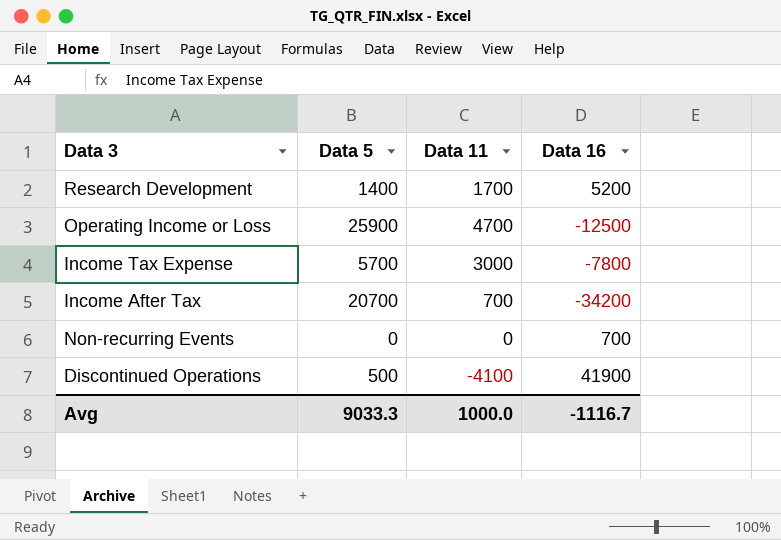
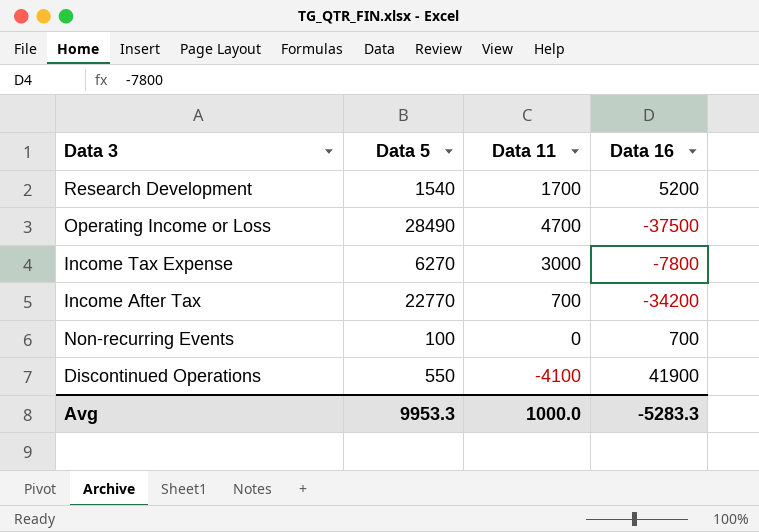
Research Development | Data 5: 1400 -> 1540
Operating Income or Loss | Data 5: 25900 -> 28490
Operating Income or Loss | Data 16: -12500 -> -37500
Income Tax Expense | Data 5: 5700 -> 6270
Income After Tax | Data 5: 20700 -> 22770
Non-recurring Events | Data 5: 0 -> 100
Discontinued Operations | Data 5: 500 -> 550
Avg | Data 5: 9033.3 -> 9953.3
Avg | Data 16: -1116.7 -> -5283.3

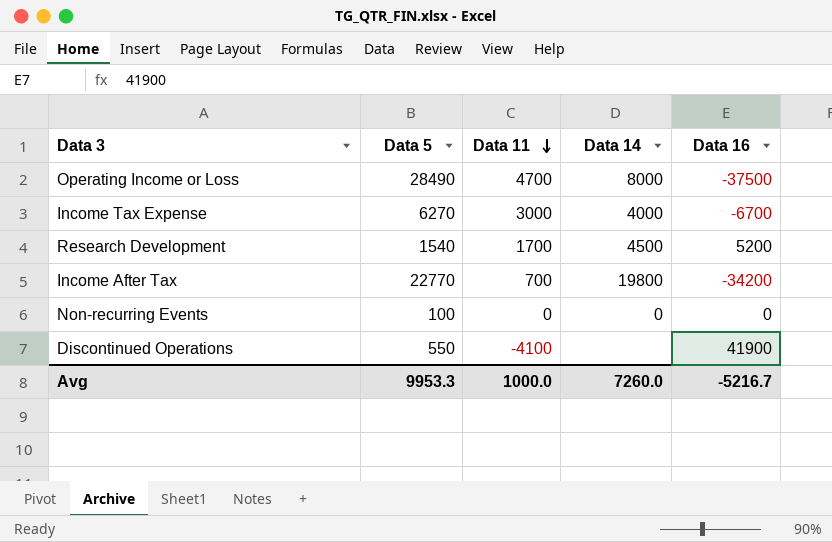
row order: none -> Data 11 descending
column Data 14 | position: none -> 4
Income Tax Expense | Data 16: -7800 -> -6700
Non-recurring Events | Data 16: 700 -> 0
Avg | Data 16: -5283.3 -> -5216.7

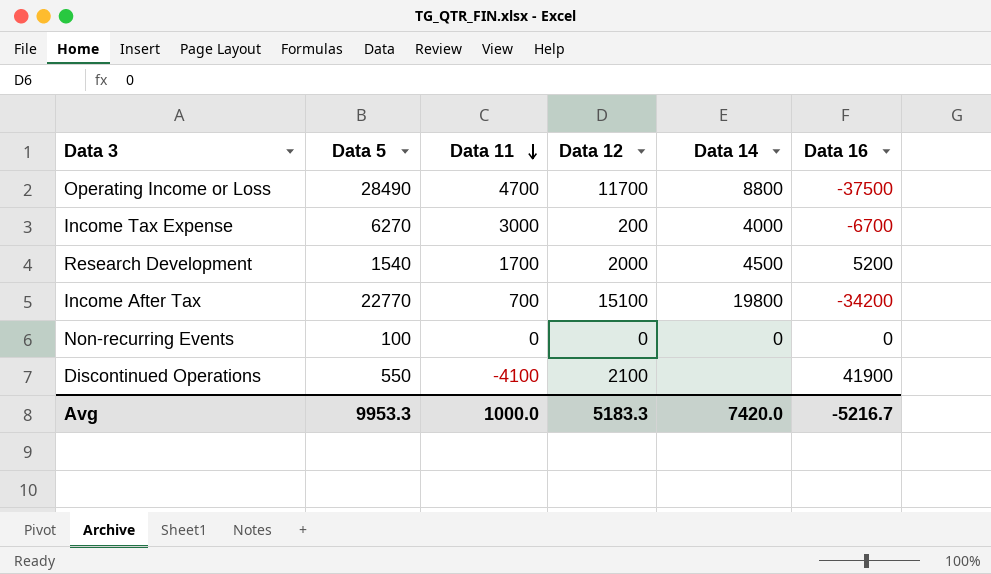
column Data 12 | position: none -> 4
Operating Income or Loss | Data 14: 8000 -> 8800
Avg | Data 14: 7260.0 -> 7420.0

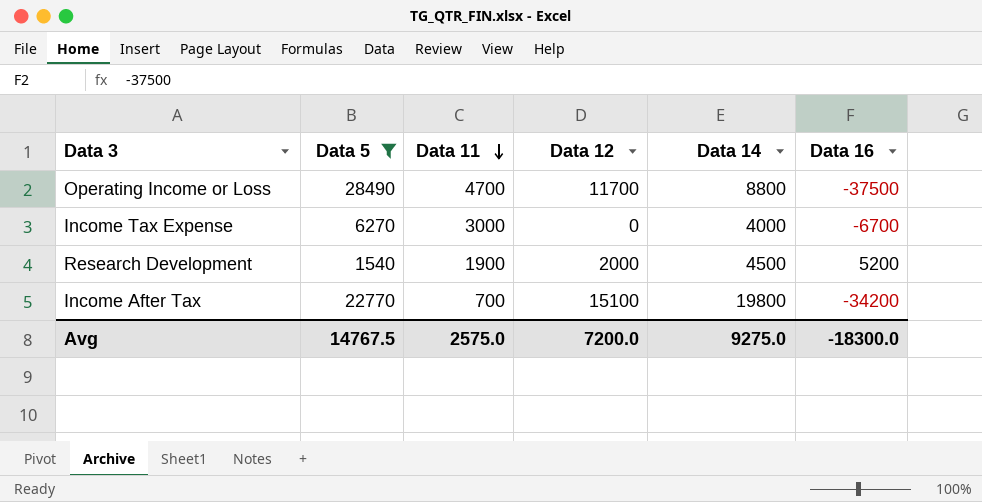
filter: none -> Data 5 >= 1540
Income Tax Expense | Data 12: 200 -> 0
Research Development | Data 11: 1700 -> 1900
Avg | Data 5: 9953.3 -> 14767.5
Avg | Data 11: 1000.0 -> 2575.0
Avg | Data 12: 5183.3 -> 7200.0
Avg | Data 14: 7420.0 -> 9275.0
Avg | Data 16: -5216.7 -> -18300.0

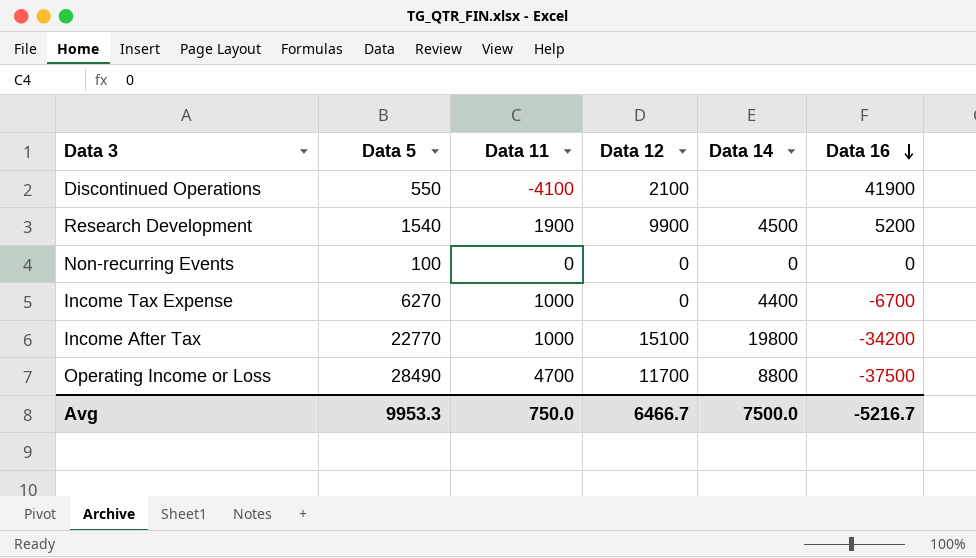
filter: Data 5 >= 1540 -> none
row order: Data 11 descending -> Data 16 descending
Research Development | Data 12: 2000 -> 9900
Income Tax Expense | Data 11: 3000 -> 1000
Income Tax Expense | Data 14: 4000 -> 4400
Income After Tax | Data 11: 700 -> 1000
Avg | Data 5: 14767.5 -> 9953.3
Avg | Data 11: 2575.0 -> 750.0
Avg | Data 12: 7200.0 -> 6466.7
Avg | Data 14: 9275.0 -> 7500.0
Avg | Data 16: -18300.0 -> -5216.7

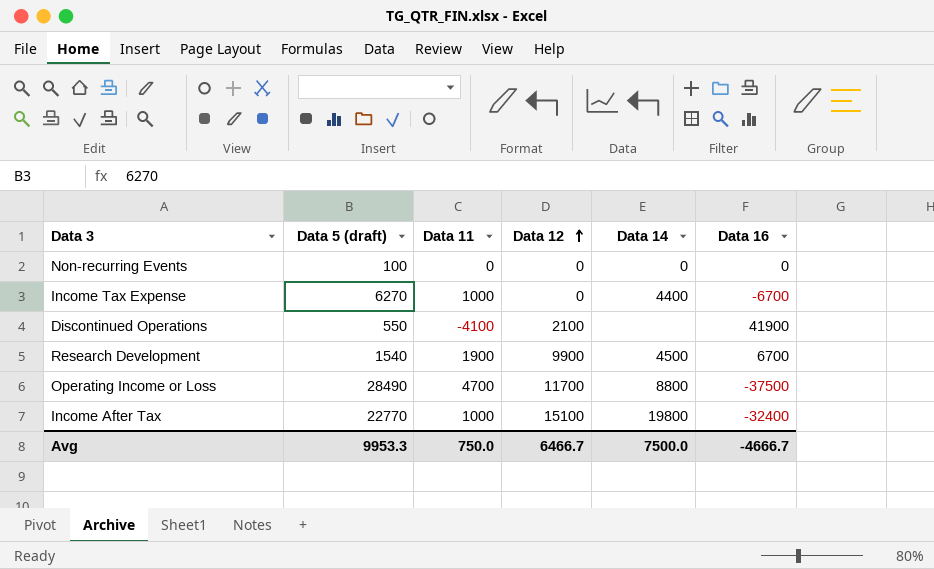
row order: Data 16 descending -> Data 12 ascending
column name: Data 5 -> Data 5 (draft)
Research Development | Data 16: 5200 -> 6700
Income After Tax | Data 16: -34200 -> -32400
Avg | Data 16: -5216.7 -> -4666.7

